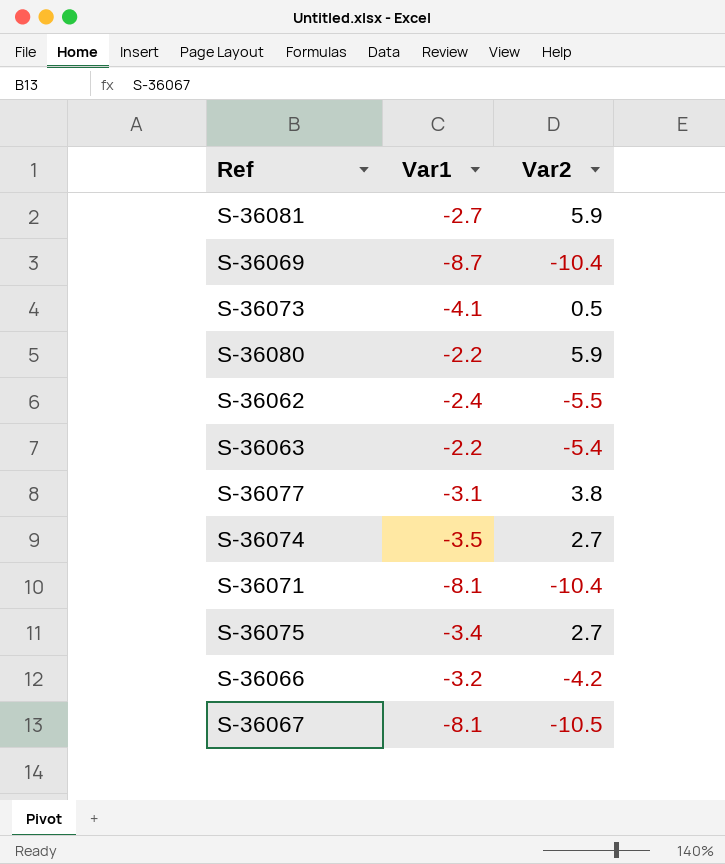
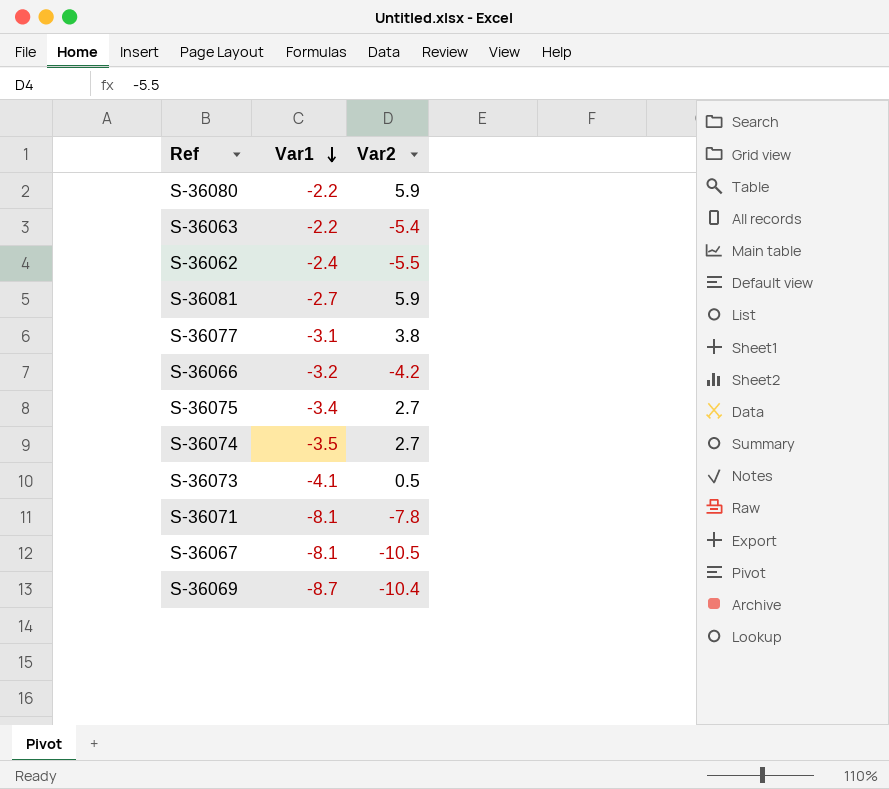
row order: none -> Var1 descending
S-36071 | Var2: -10.4 -> -7.8

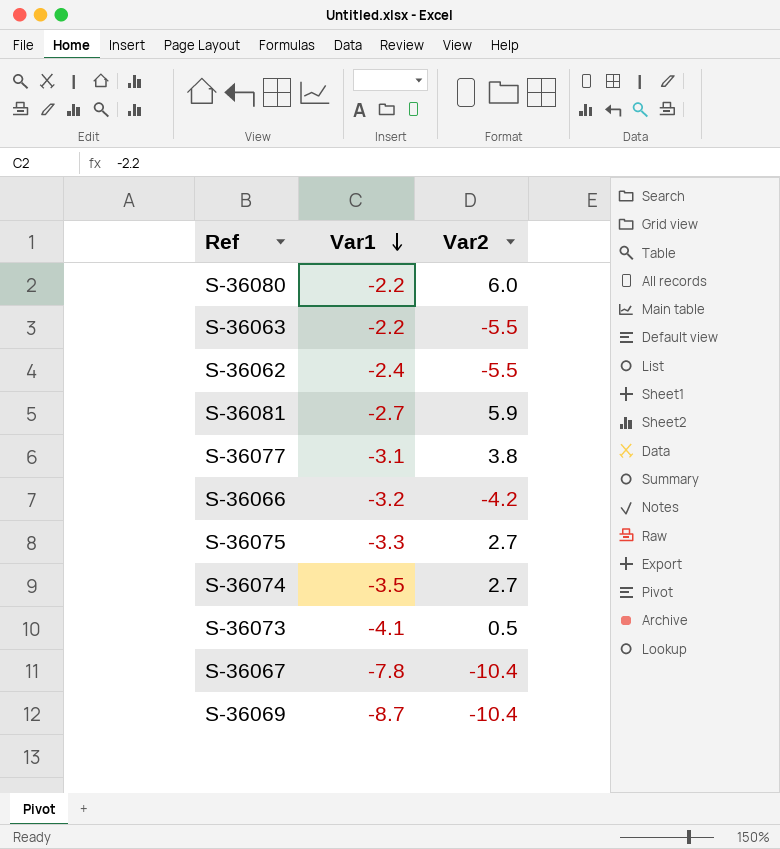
row S-36071: -8.1 | -7.8 -> none
S-36080 | Var2: 5.9 -> 6.0
S-36063 | Var2: -5.4 -> -5.5
S-36075 | Var1: -3.4 -> -3.3
S-36067 | Var1: -8.1 -> -7.8
S-36067 | Var2: -10.5 -> -10.4

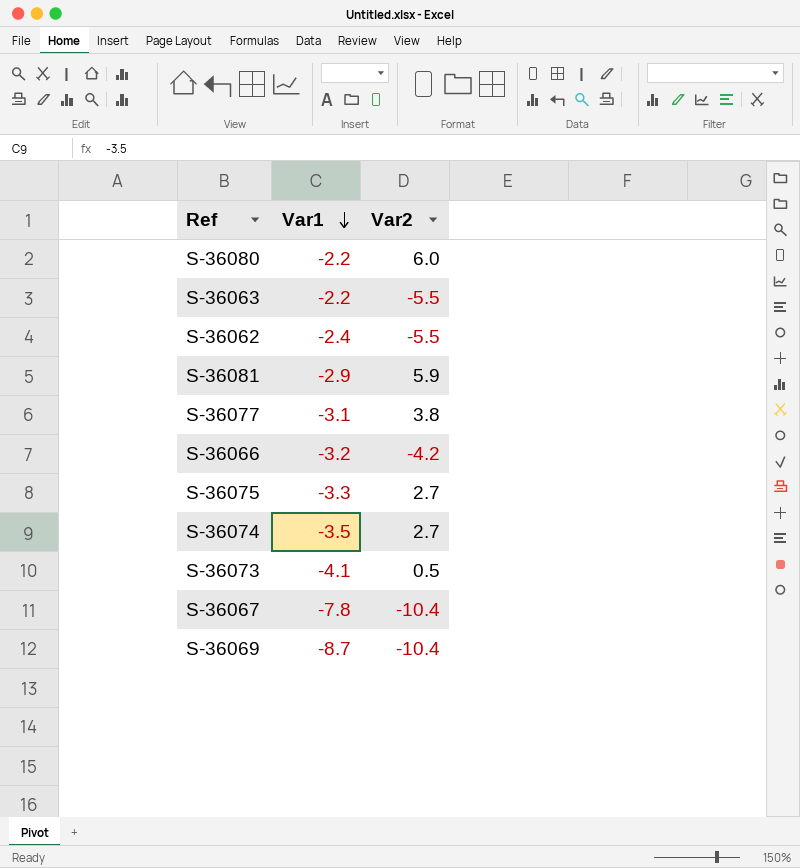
S-36081 | Var1: -2.7 -> -2.9

